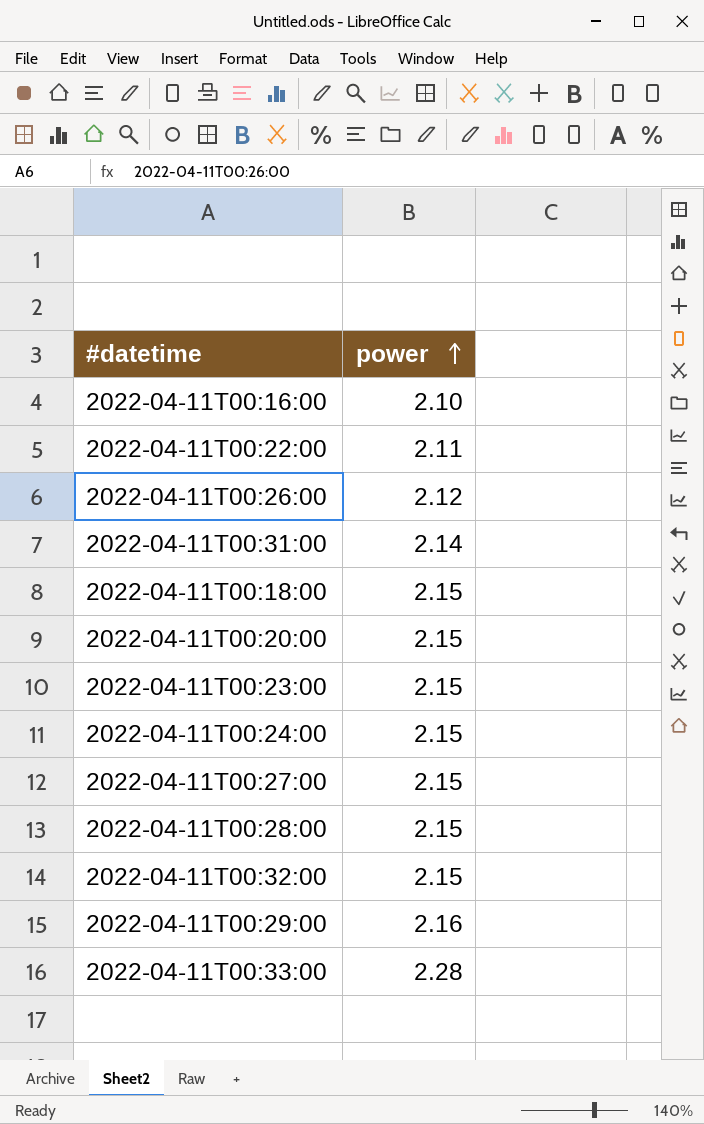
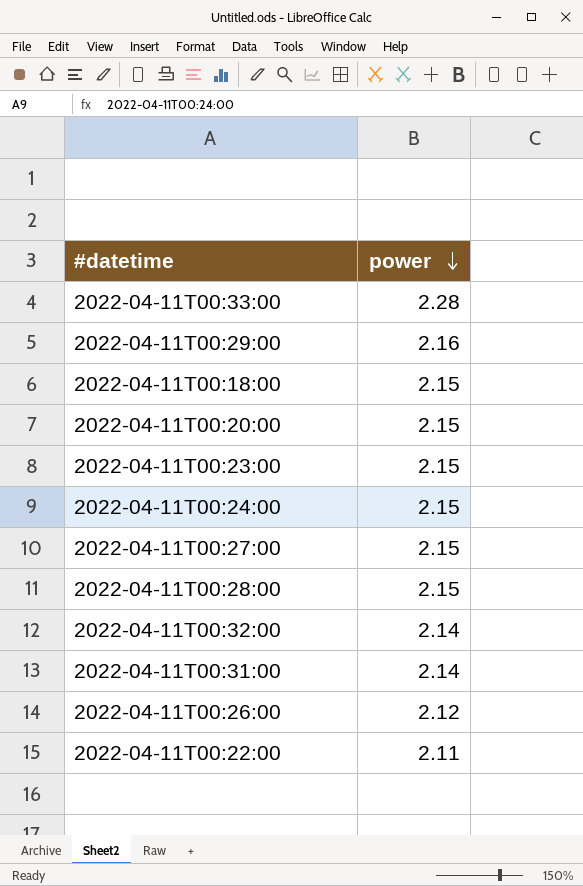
row order: power ascending -> power descending
row 2022-04-11T00:16:00: 2.10 -> none
2022-04-11T00:32:00 | power: 2.15 -> 2.14

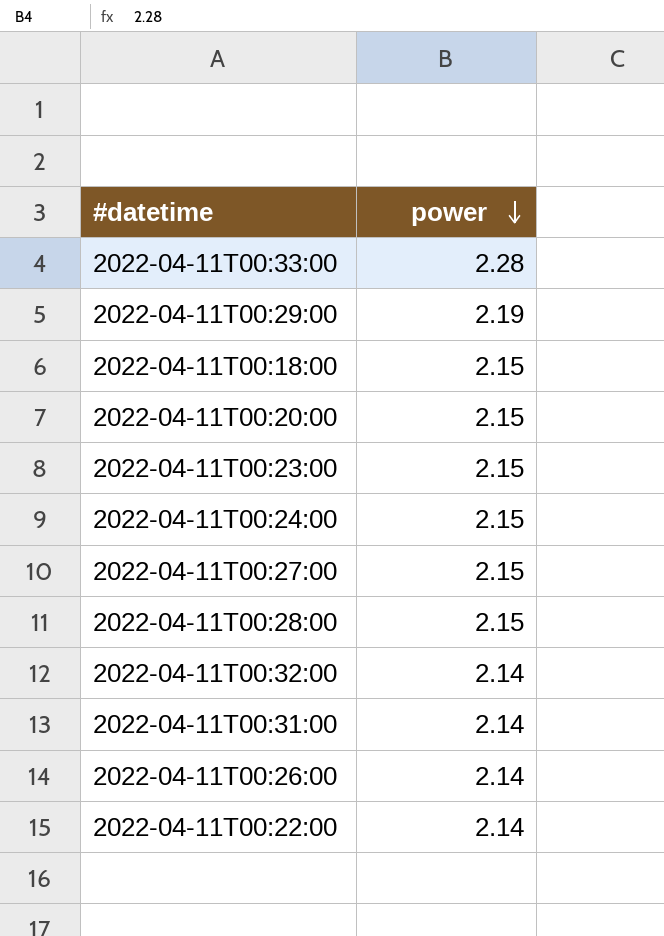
2022-04-11T00:29:00 | power: 2.16 -> 2.19
2022-04-11T00:26:00 | power: 2.12 -> 2.14
2022-04-11T00:22:00 | power: 2.11 -> 2.14

